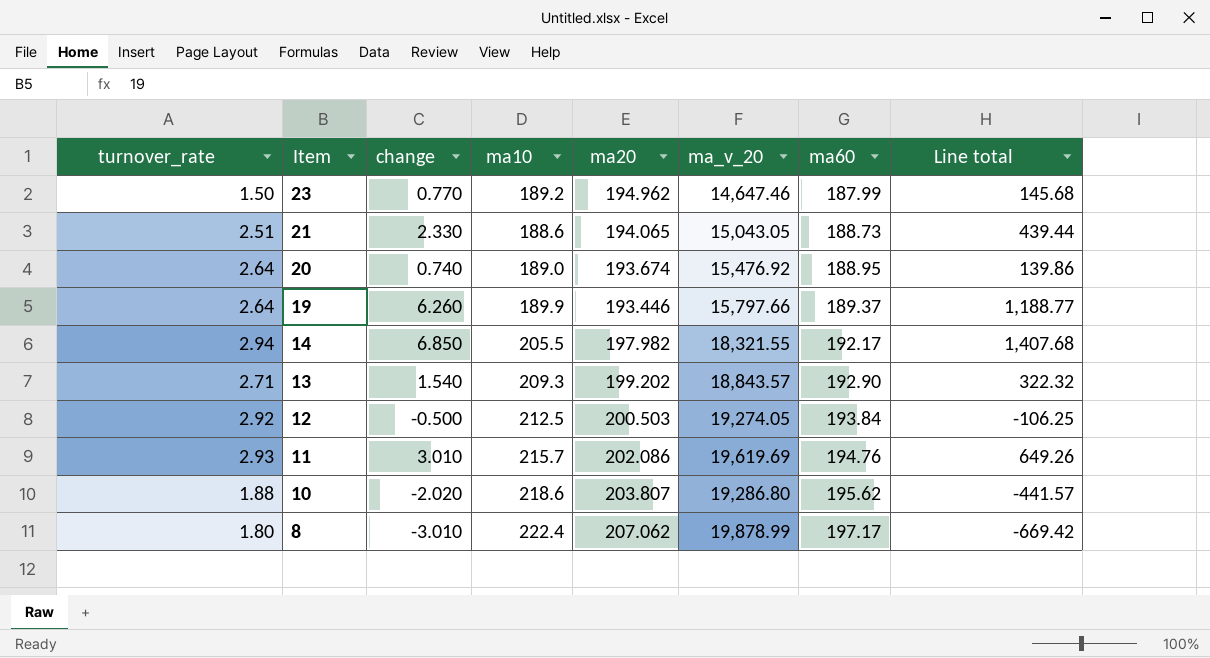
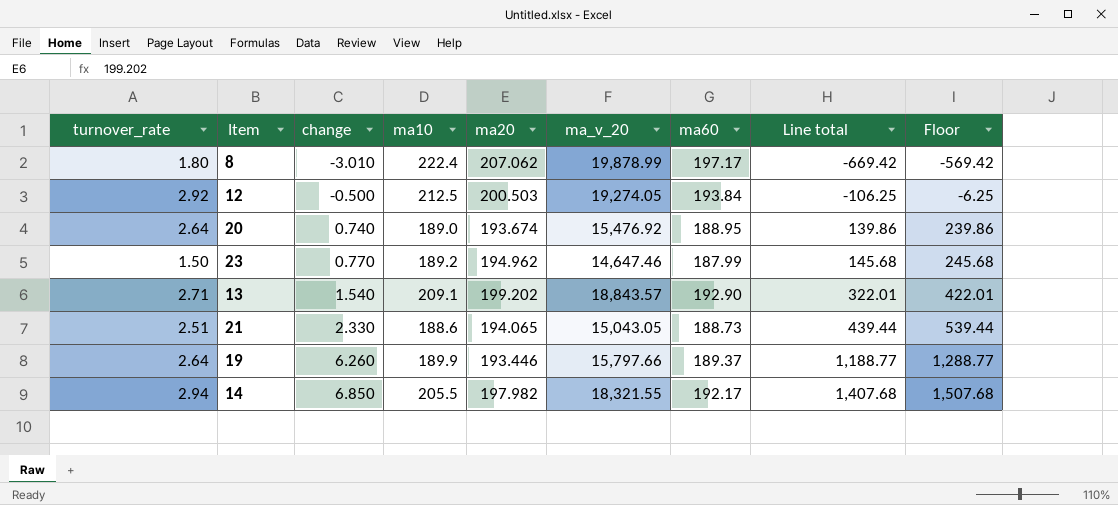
row order: Item descending -> change ascending
column Floor | formula: none -> [Line total] + 100
row 11: 2.93 | 3.010 | 215.7 | 202.086 | 19,619.69 | 194.76 | 649.26 -> none
row 10: 1.88 | -2.020 | 218.6 | 203.807 | 19,286.80 | 195.62 | -441.57 -> none
13 | ma10: 209.3 -> 209.1
13 | Line total: 322.32 -> 322.01

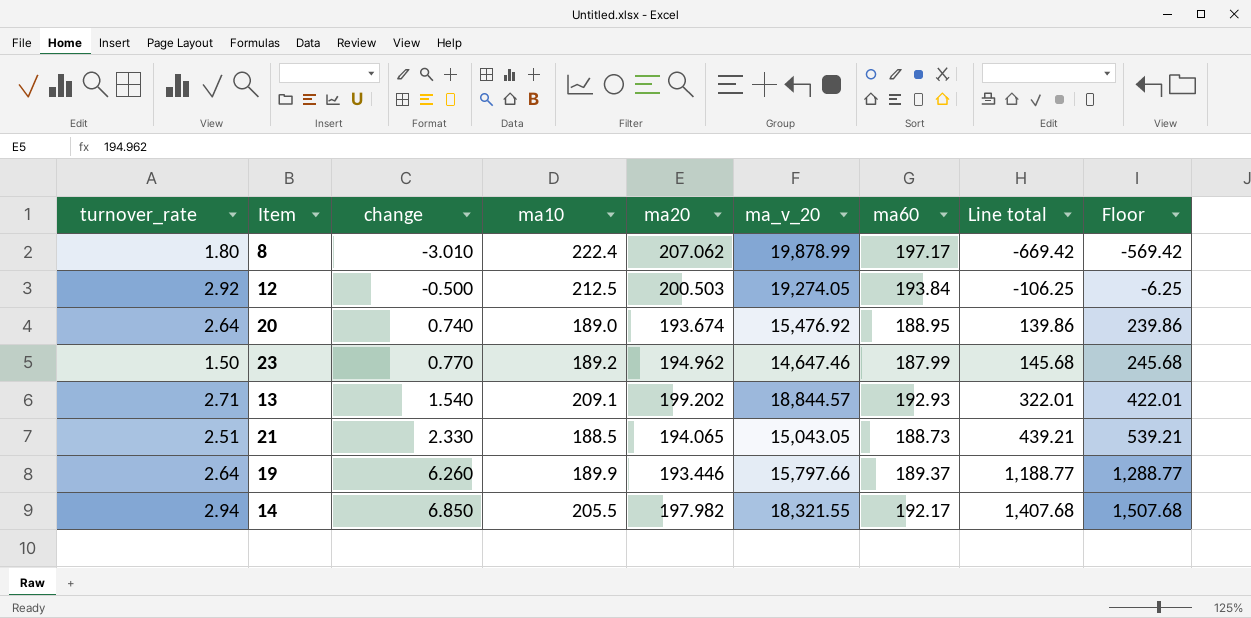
13 | ma_v_20: 18,843.57 -> 18,844.57
13 | ma60: 192.90 -> 192.93
21 | ma10: 188.6 -> 188.5
21 | Line total: 439.44 -> 439.21
21 | Floor: 539.44 -> 539.21

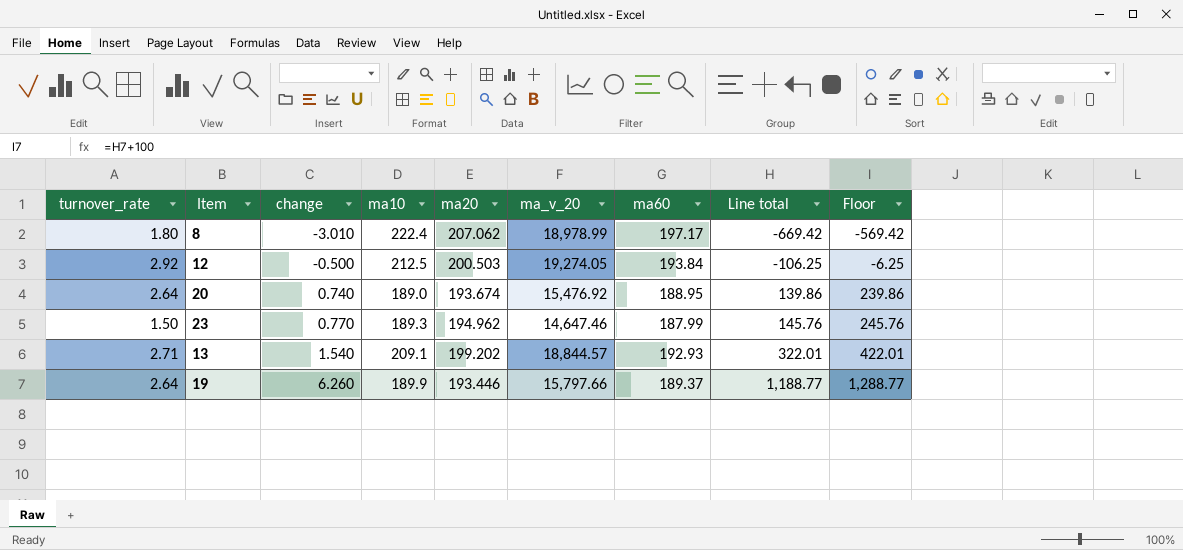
row 21: 2.51 | 2.330 | 188.5 | 194.065 | 15,043.05 | 188.73 | 439.21 | 539.21 -> none
row 14: 2.94 | 6.850 | 205.5 | 197.982 | 18,321.55 | 192.17 | 1,407.68 | 1,507.68 -> none
8 | ma_v_20: 19,878.99 -> 18,978.99
23 | ma10: 189.2 -> 189.3
23 | Line total: 145.68 -> 145.76
23 | Floor: 245.68 -> 245.76

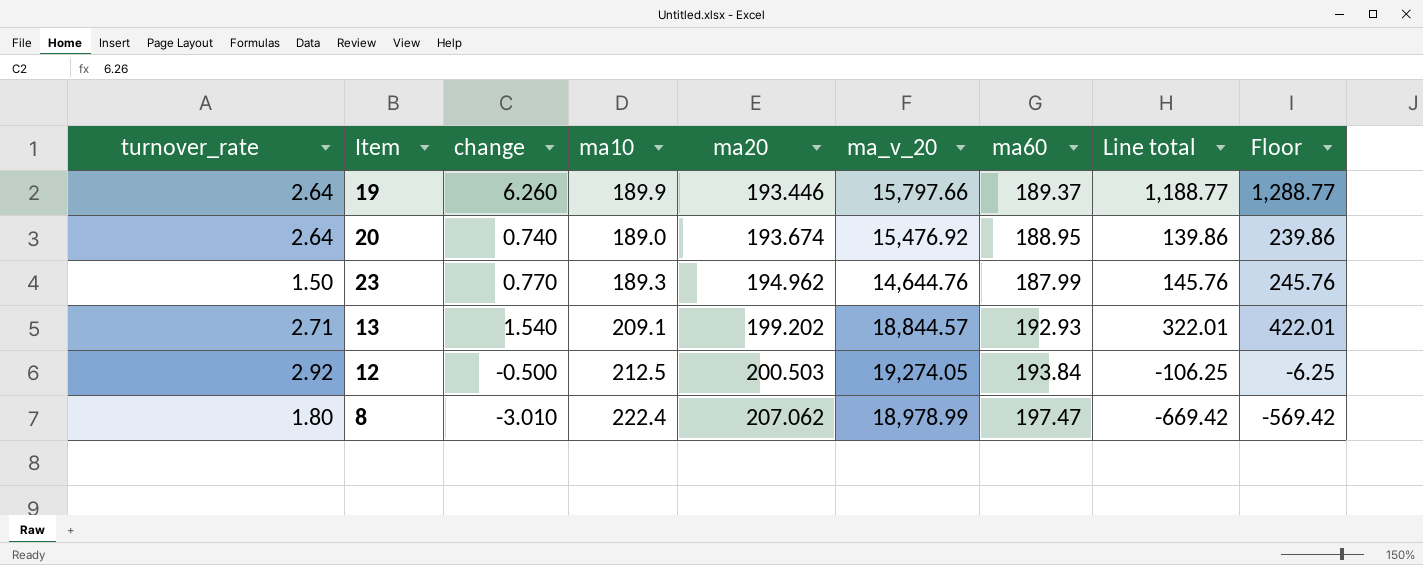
row order: change ascending -> ma20 ascending
23 | ma_v_20: 14,647.46 -> 14,644.76
8 | ma60: 197.17 -> 197.47

